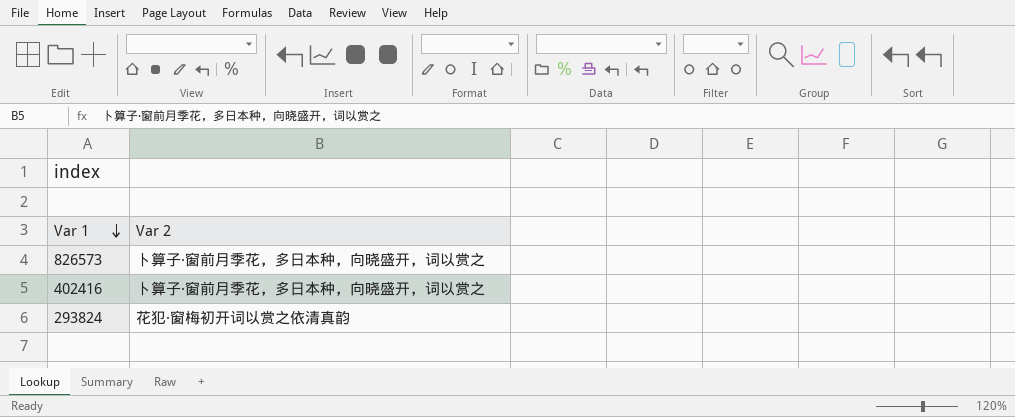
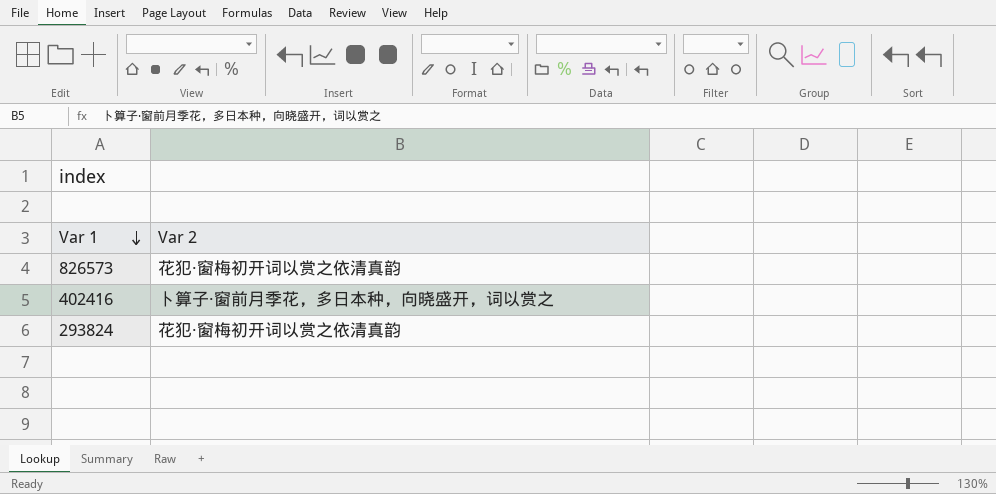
826573 | Var 2: 卜算子·窗前月季花，多日本种，向晓盛开，词以赏之 -> 花犯·窗梅初开词以赏之依清真韵

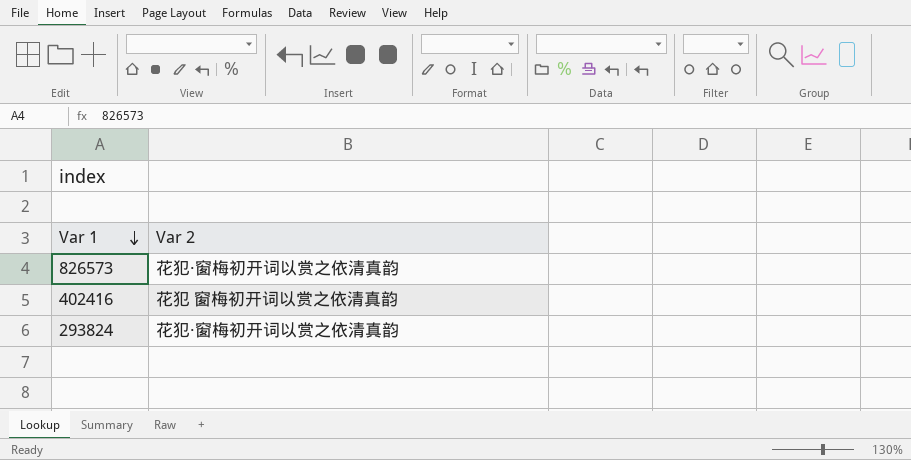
402416 | Var 2: 卜算子·窗前月季花，多日本种，向晓盛开，词以赏之 -> 花犯 窗梅初开词以赏之依清真韵

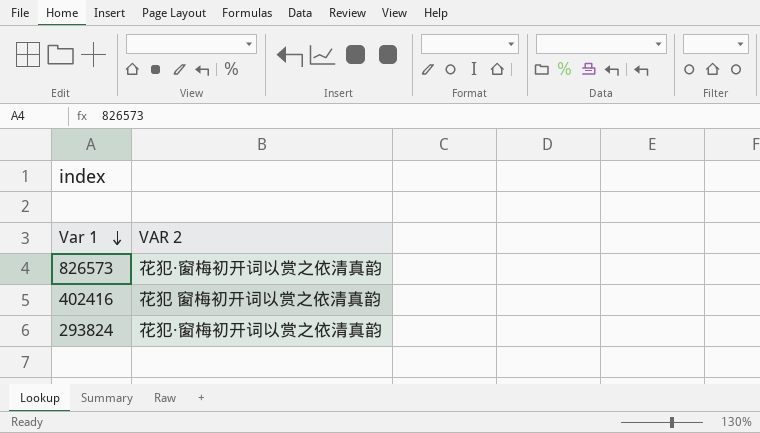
column name: Var 2 -> VAR 2

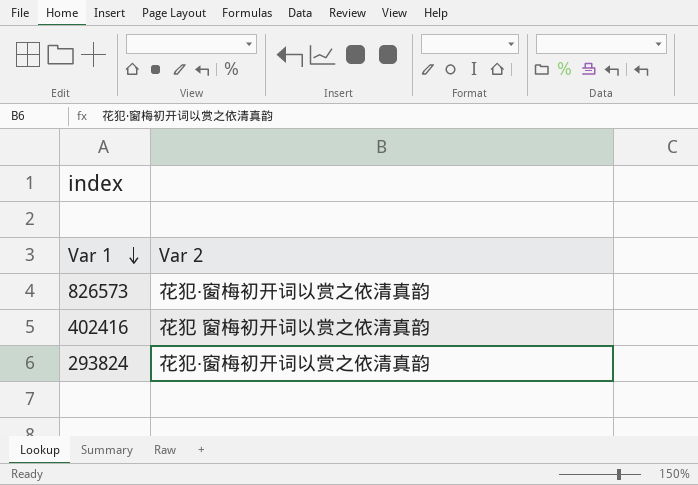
column name: VAR 2 -> Var 2

